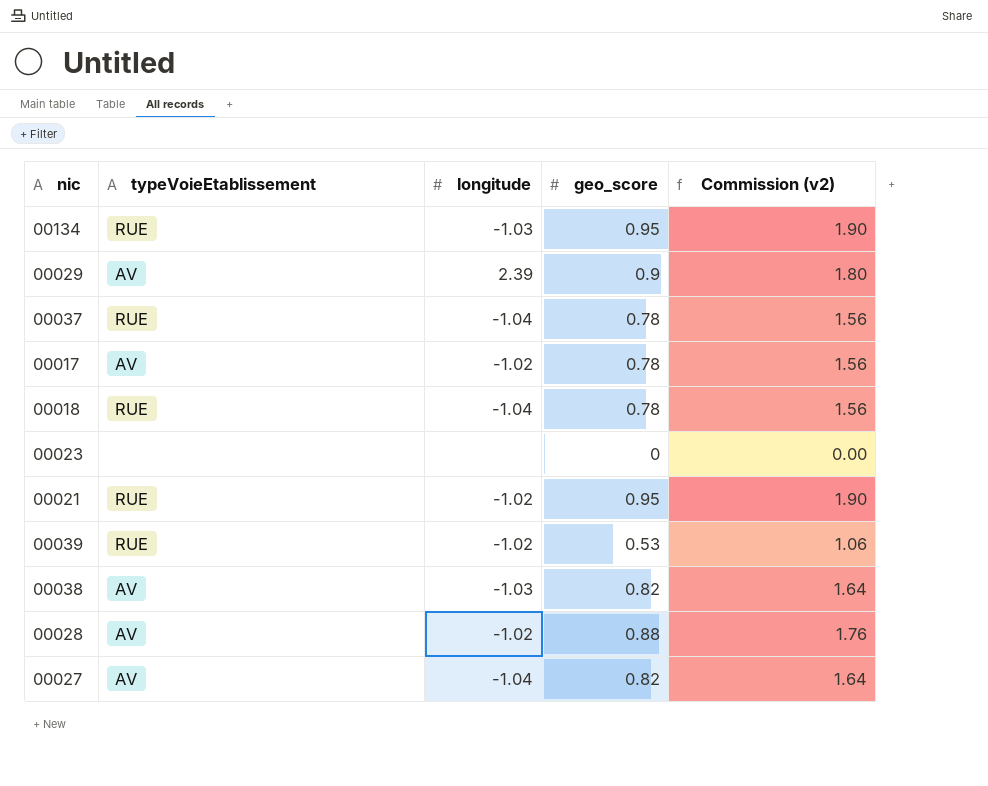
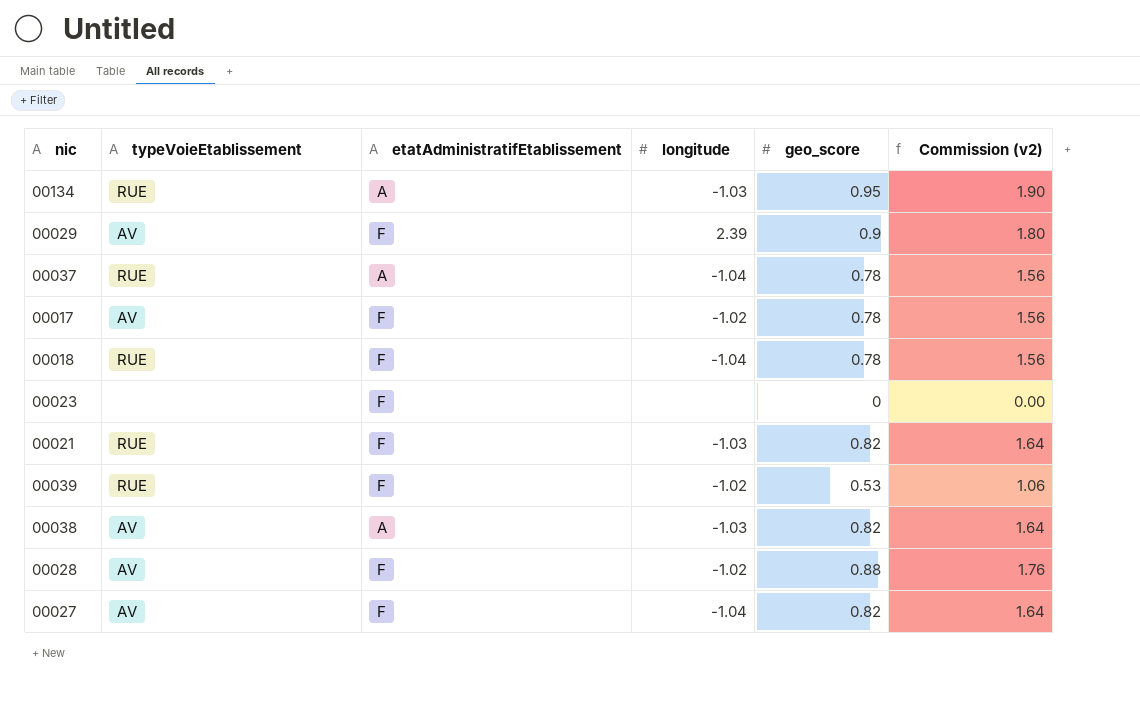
column etatAdministratifEtablissement | position: none -> 3
00021 | longitude: -1.02 -> -1.03
00021 | geo_score: 0.95 -> 0.82
00021 | Commission (v2): 1.90 -> 1.64

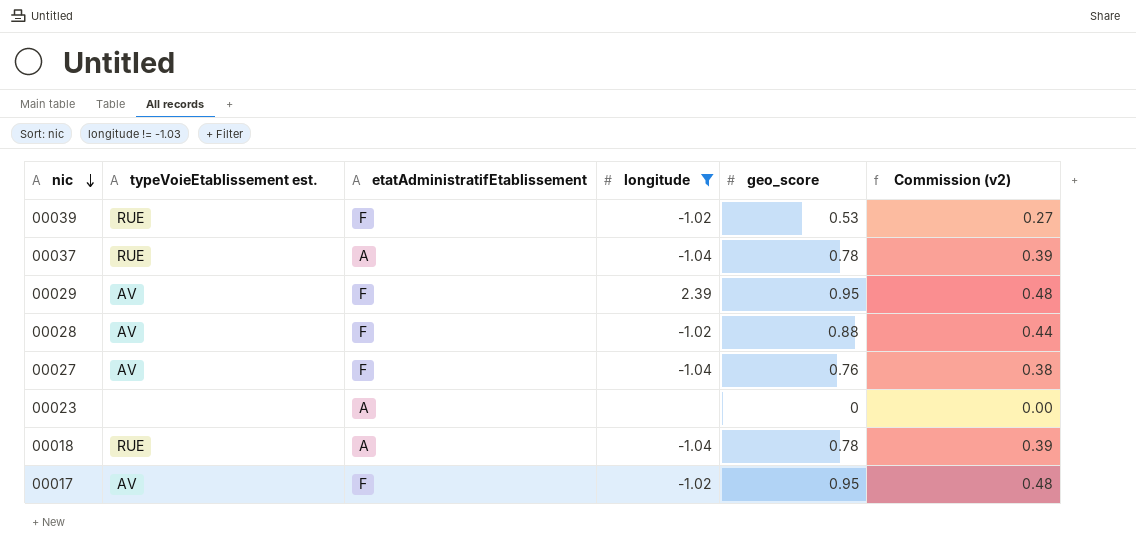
filter: none -> longitude != -1.03
row order: none -> nic descending
column name: typeVoieEtablissement -> typeVoieEtablissement est.
column Commission (v2) | formula: [geo_score] * 2 -> [geo_score] * 0.5
00029 | geo_score: 0.9 -> 0.95
00027 | geo_score: 0.82 -> 0.76
00023 | etatAdministratifEtablissement: F -> A
00018 | etatAdministratifEtablissement: F -> A
00017 | geo_score: 0.78 -> 0.95

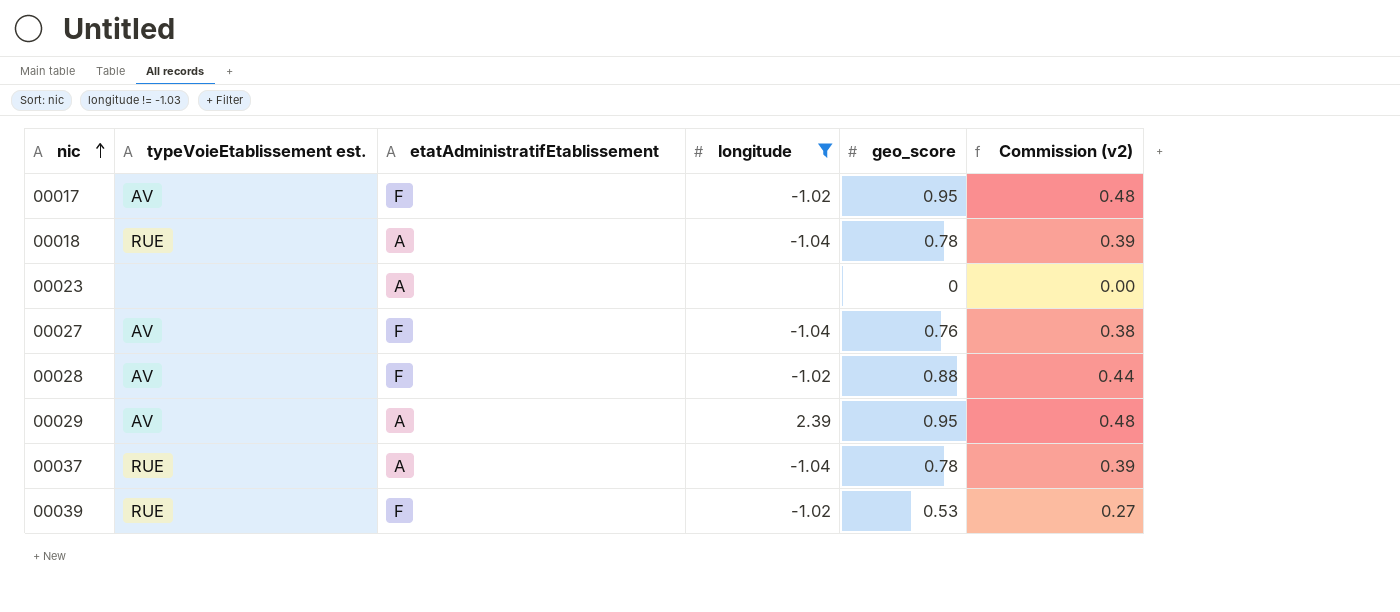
row order: nic descending -> nic ascending
00029 | etatAdministratifEtablissement: F -> A

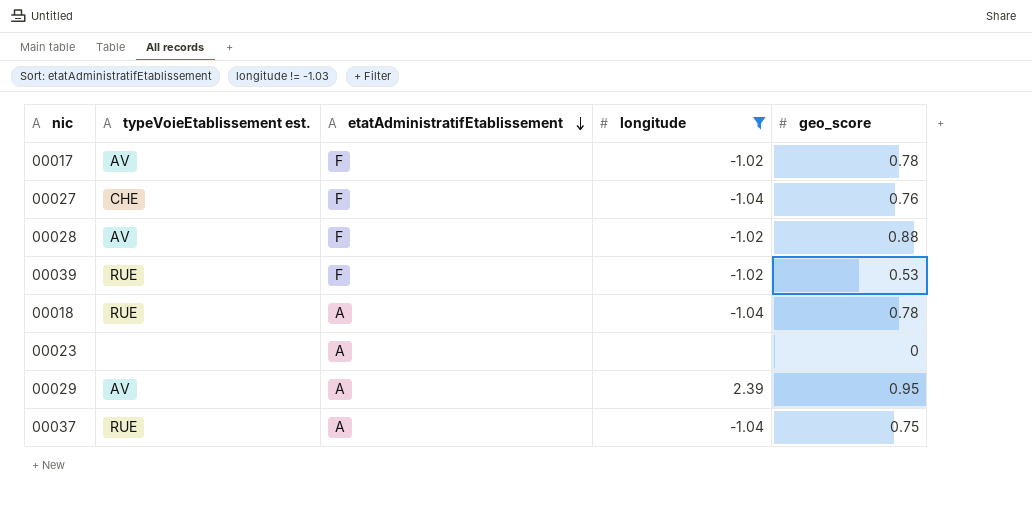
row order: nic ascending -> etatAdministratifEtablissement descending
column Commission (v2) | formula: [geo_score] * 0.5 -> none
00017 | geo_score: 0.95 -> 0.78
00027 | typeVoieEtablissement est.: AV -> CHE
00037 | geo_score: 0.78 -> 0.75

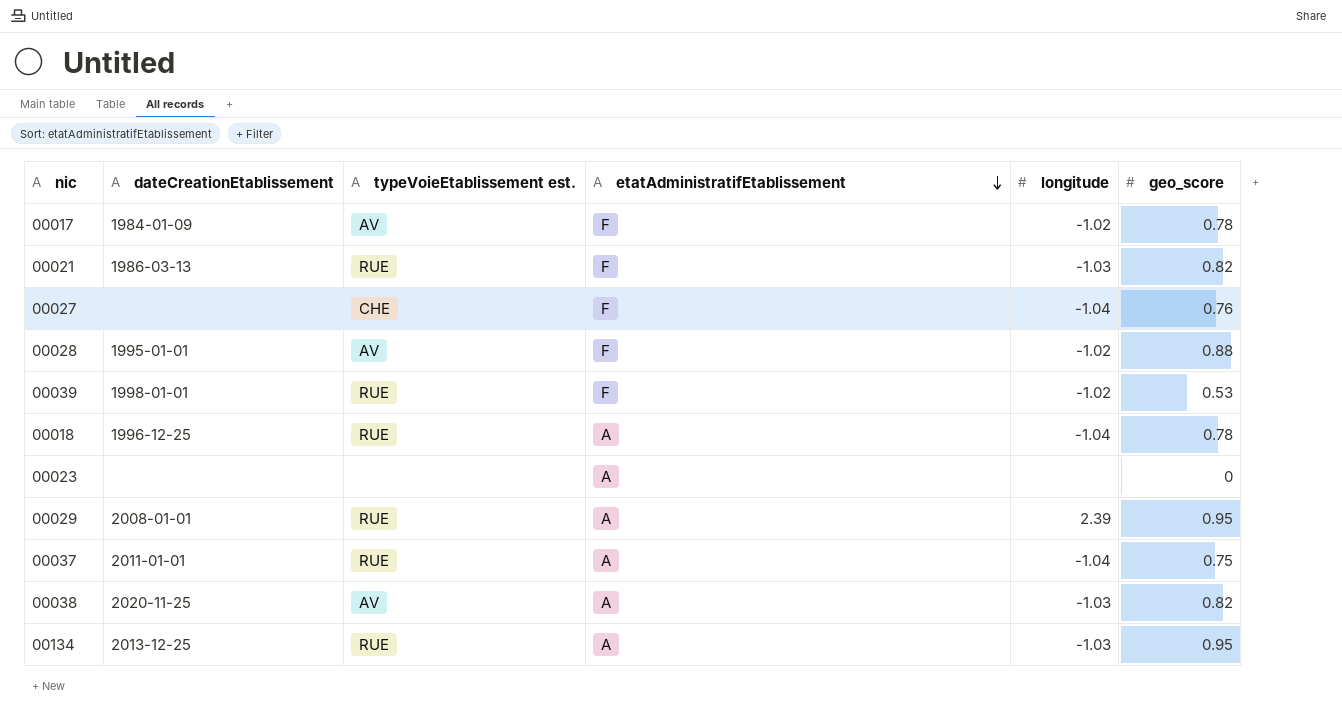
filter: longitude != -1.03 -> none
column dateCreationEtablissement | position: none -> 2
00029 | typeVoieEtablissement est.: AV -> RUE

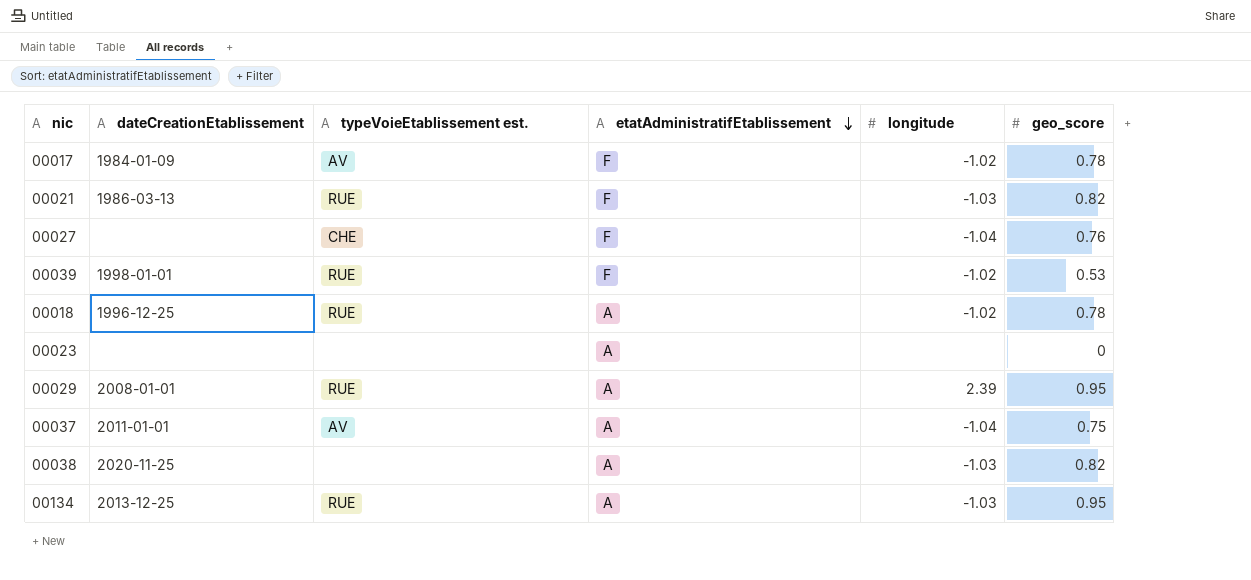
row 00028: 1995-01-01 | AV | F | -1.02 | 0.88 -> none
00018 | longitude: -1.04 -> -1.02
00037 | typeVoieEtablissement est.: RUE -> AV
00038 | typeVoieEtablissement est.: AV -> none

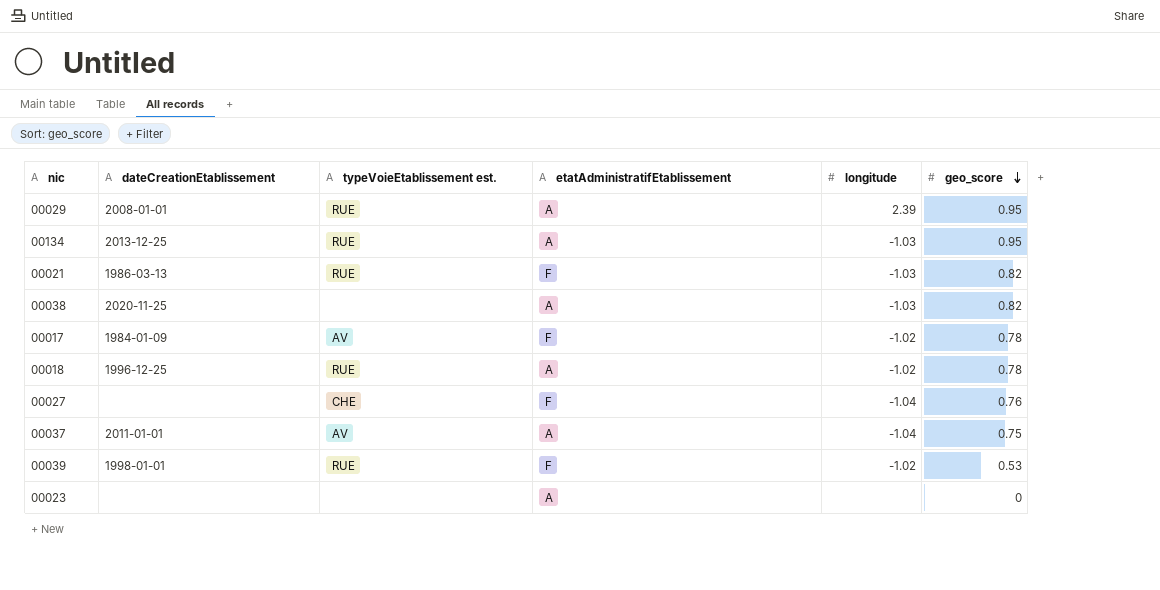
row order: etatAdministratifEtablissement descending -> geo_score descending

